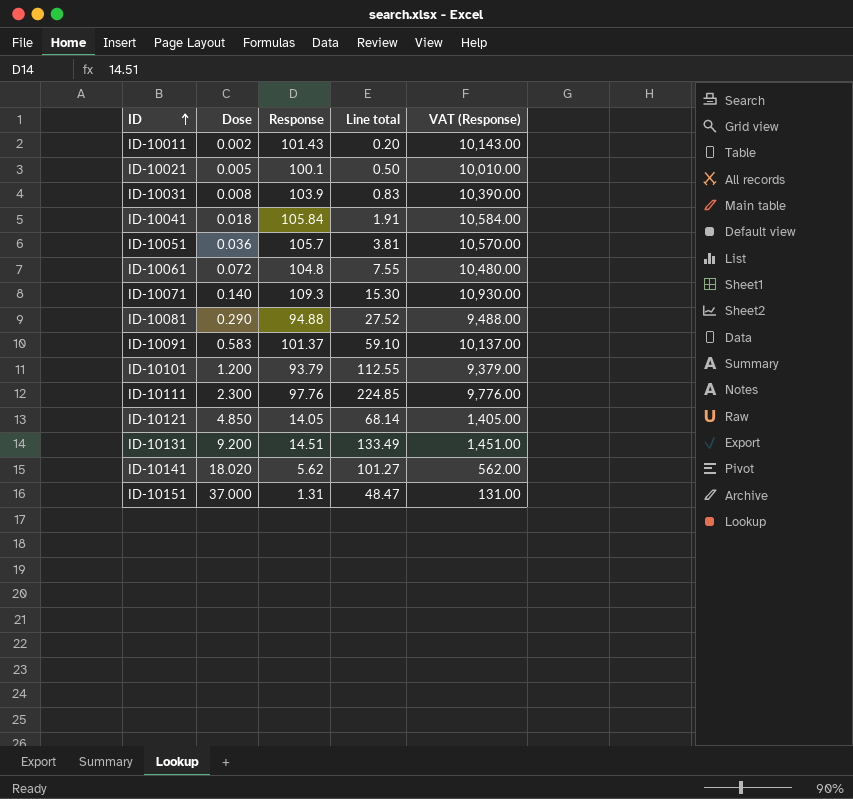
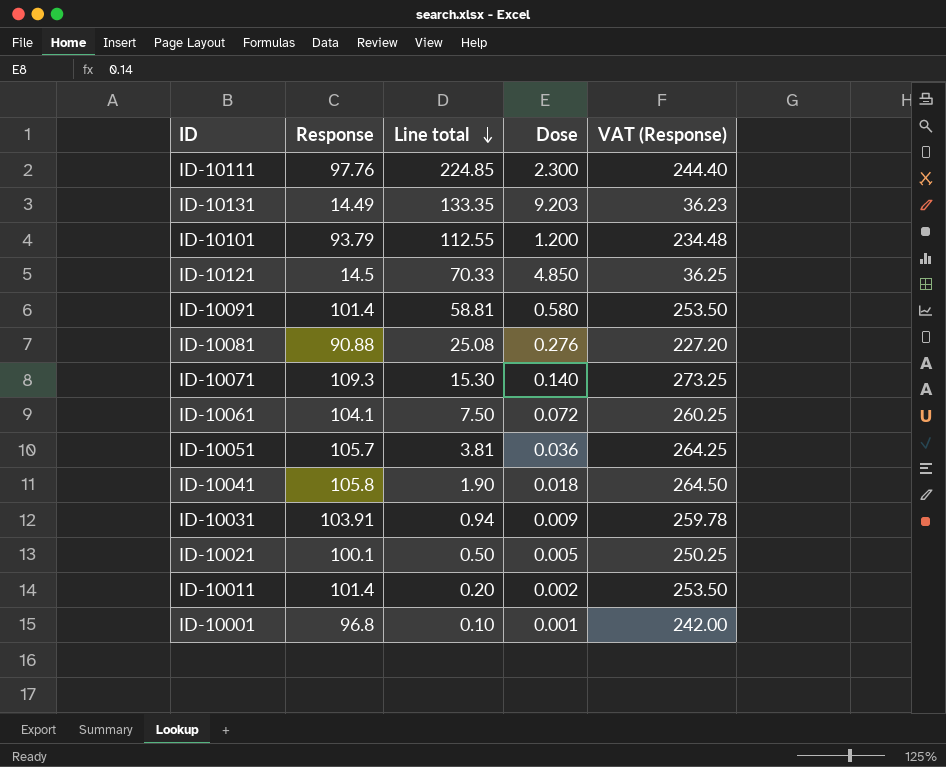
row order: ID ascending -> Line total descending
column Dose | position: 2 -> 4
column VAT (Response) | formula: [Response] * 100 -> [Response] * 2.5
row ID-10141: 18.020 | 5.62 | 101.27 | 562.00 -> none
row ID-10151: 37.000 | 1.31 | 48.47 | 131.00 -> none
ID-10131 | Response: 14.51 -> 14.49
ID-10131 | Line total: 133.49 -> 133.35
ID-10131 | Dose: 9.200 -> 9.203
ID-10121 | Response: 14.05 -> 14.5
ID-10121 | Line total: 68.14 -> 70.33
ID-10091 | Response: 101.37 -> 101.4
ID-10091 | Line total: 59.10 -> 58.81
ID-10091 | Dose: 0.583 -> 0.580
ID-10081 | Response: 94.88 -> 90.88
ID-10081 | Line total: 27.52 -> 25.08
ID-10081 | Dose: 0.290 -> 0.276
ID-10061 | Response: 104.8 -> 104.1
ID-10061 | Line total: 7.55 -> 7.50
ID-10041 | Response: 105.84 -> 105.8
ID-10041 | Line total: 1.91 -> 1.90
ID-10031 | Response: 103.9 -> 103.91
ID-10031 | Line total: 0.83 -> 0.94
ID-10031 | Dose: 0.008 -> 0.009
ID-10011 | Response: 101.43 -> 101.4
row ID-10001: none -> 96.8 | 0.10 | 0.001 | 242.00

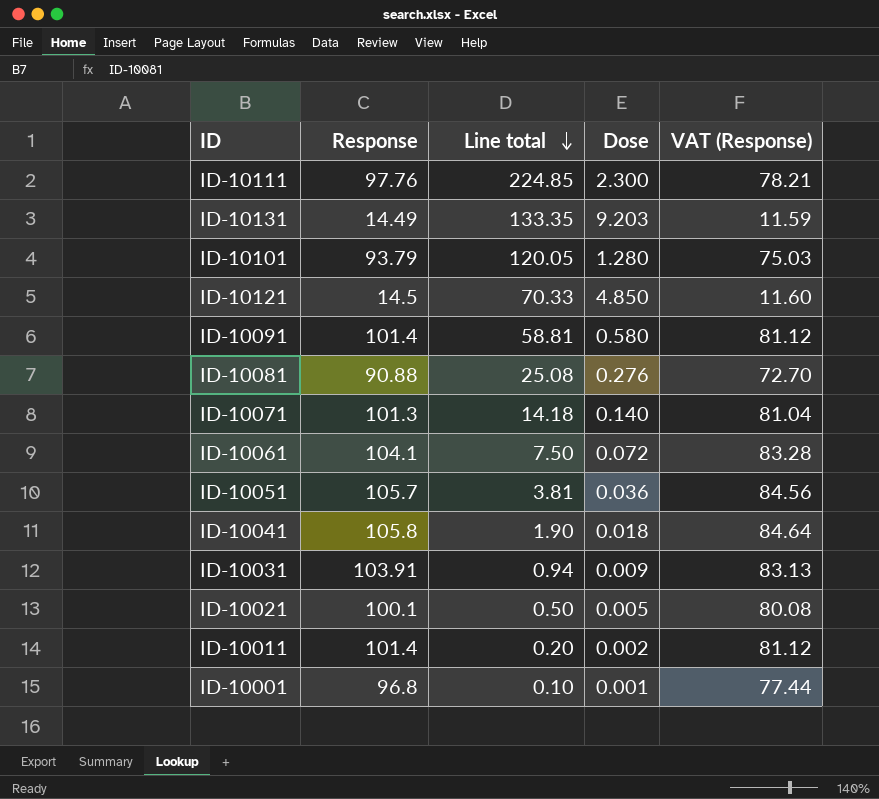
column VAT (Response) | formula: [Response] * 2.5 -> [Response] * 0.8
ID-10101 | Line total: 112.55 -> 120.05
ID-10101 | Dose: 1.200 -> 1.280
ID-10071 | Response: 109.3 -> 101.3
ID-10071 | Line total: 15.30 -> 14.18

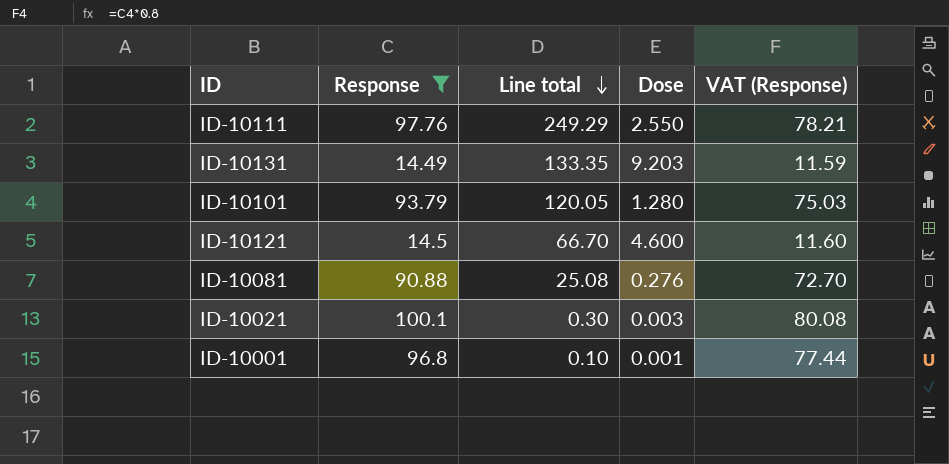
filter: none -> Response <= 100.1
ID-10111 | Line total: 224.85 -> 249.29
ID-10111 | Dose: 2.300 -> 2.550
ID-10121 | Line total: 70.33 -> 66.70
ID-10121 | Dose: 4.850 -> 4.600
ID-10021 | Line total: 0.50 -> 0.30
ID-10021 | Dose: 0.005 -> 0.003

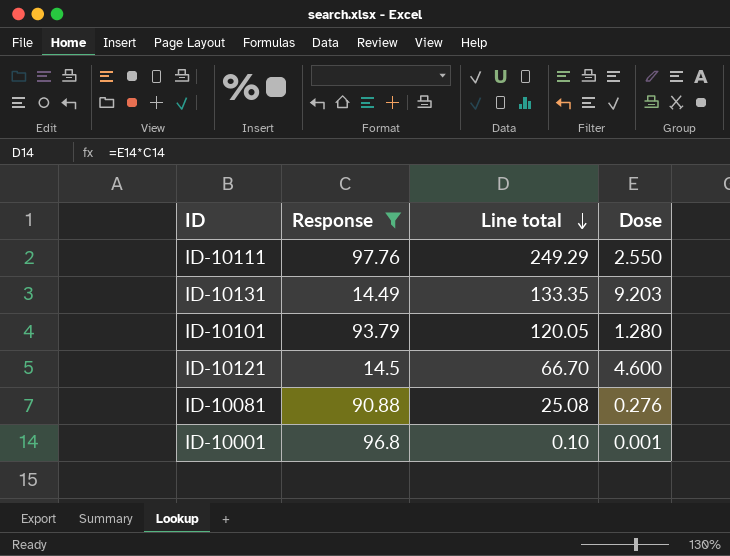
column VAT (Response) | formula: [Response] * 0.8 -> none
row ID-10021: 100.1 | 0.30 | 0.003 | 80.08 -> none

